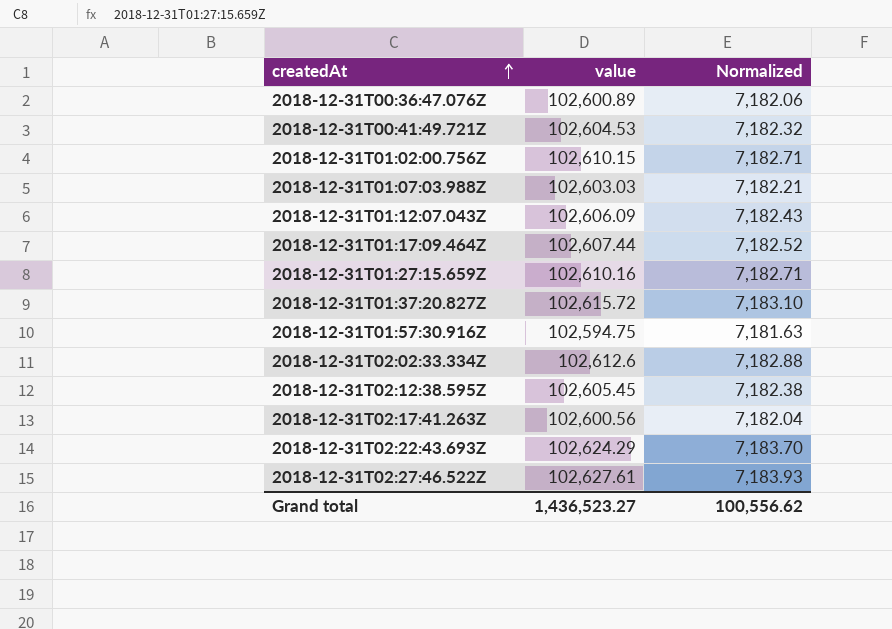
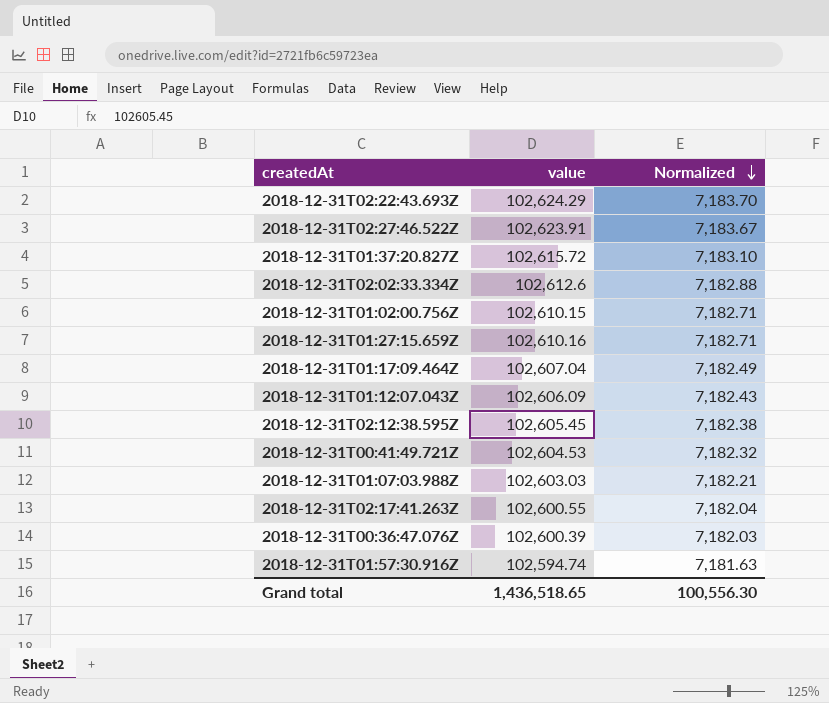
row order: createdAt ascending -> Normalized descending
2018-12-31T02:27:46.522Z | value: 102,627.61 -> 102,623.91
2018-12-31T02:27:46.522Z | Normalized: 7,183.93 -> 7,183.67
2018-12-31T01:17:09.464Z | value: 102,607.44 -> 102,607.04
2018-12-31T01:17:09.464Z | Normalized: 7,182.52 -> 7,182.49
2018-12-31T02:17:41.263Z | value: 102,600.56 -> 102,600.55
2018-12-31T00:36:47.076Z | value: 102,600.89 -> 102,600.39
2018-12-31T00:36:47.076Z | Normalized: 7,182.06 -> 7,182.03
2018-12-31T01:57:30.916Z | value: 102,594.75 -> 102,594.74
Grand total | value: 1,436,523.27 -> 1,436,518.65
Grand total | Normalized: 100,556.62 -> 100,556.30

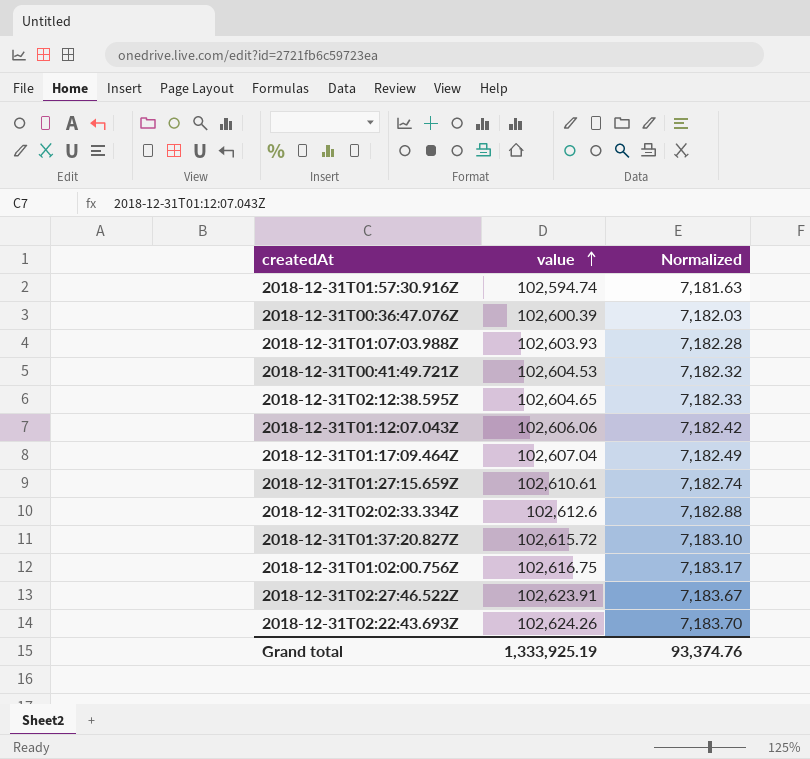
row order: Normalized descending -> value ascending
row 2018-12-31T02:17:41.263Z: 102,600.55 | 7,182.04 -> none
2018-12-31T01:07:03.988Z | value: 102,603.03 -> 102,603.93
2018-12-31T01:07:03.988Z | Normalized: 7,182.21 -> 7,182.28
2018-12-31T02:12:38.595Z | value: 102,605.45 -> 102,604.65
2018-12-31T02:12:38.595Z | Normalized: 7,182.38 -> 7,182.33
2018-12-31T01:12:07.043Z | value: 102,606.09 -> 102,606.06
2018-12-31T01:12:07.043Z | Normalized: 7,182.43 -> 7,182.42
2018-12-31T01:27:15.659Z | value: 102,610.16 -> 102,610.61
2018-12-31T01:27:15.659Z | Normalized: 7,182.71 -> 7,182.74
2018-12-31T01:02:00.756Z | value: 102,610.15 -> 102,616.75
2018-12-31T01:02:00.756Z | Normalized: 7,182.71 -> 7,183.17
2018-12-31T02:22:43.693Z | value: 102,624.29 -> 102,624.26
Grand total | value: 1,436,518.65 -> 1,333,925.19
Grand total | Normalized: 100,556.30 -> 93,374.76

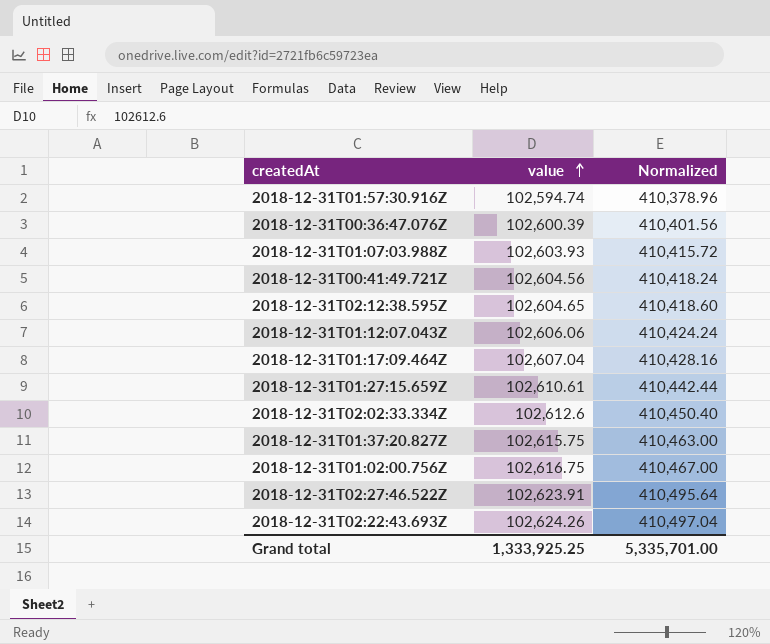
column Normalized | formula: [value] * 0.07 -> [value] * 4
2018-12-31T00:41:49.721Z | value: 102,604.53 -> 102,604.56
2018-12-31T01:37:20.827Z | value: 102,615.72 -> 102,615.75
Grand total | value: 1,333,925.19 -> 1,333,925.25
Grand total | Normalized: 93,374.76 -> 5,335,701.00

